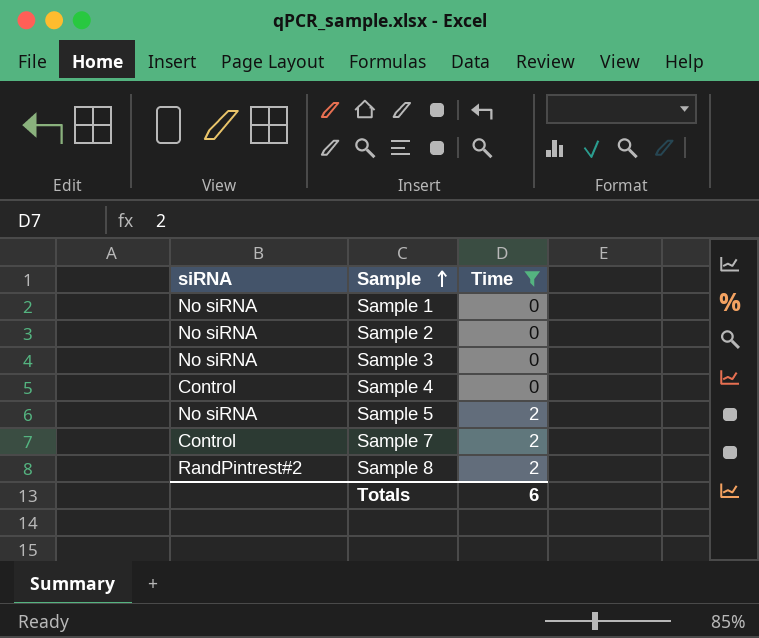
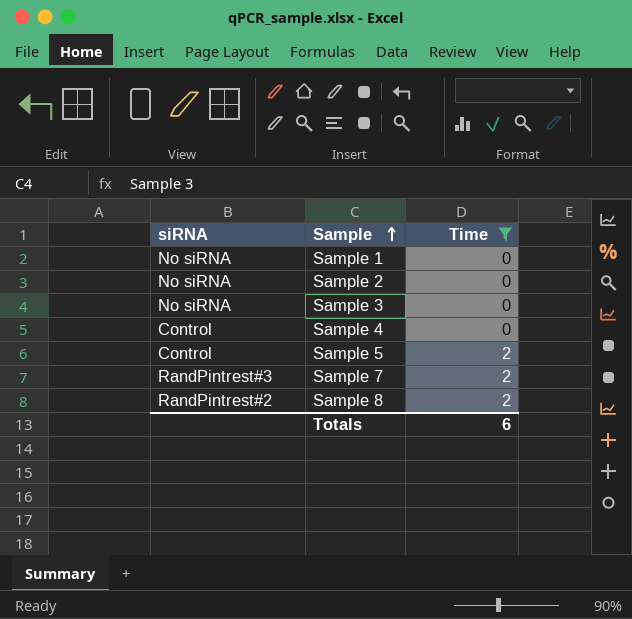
Sample 5 | siRNA: No siRNA -> Control
Sample 7 | siRNA: Control -> RandPintrest#3

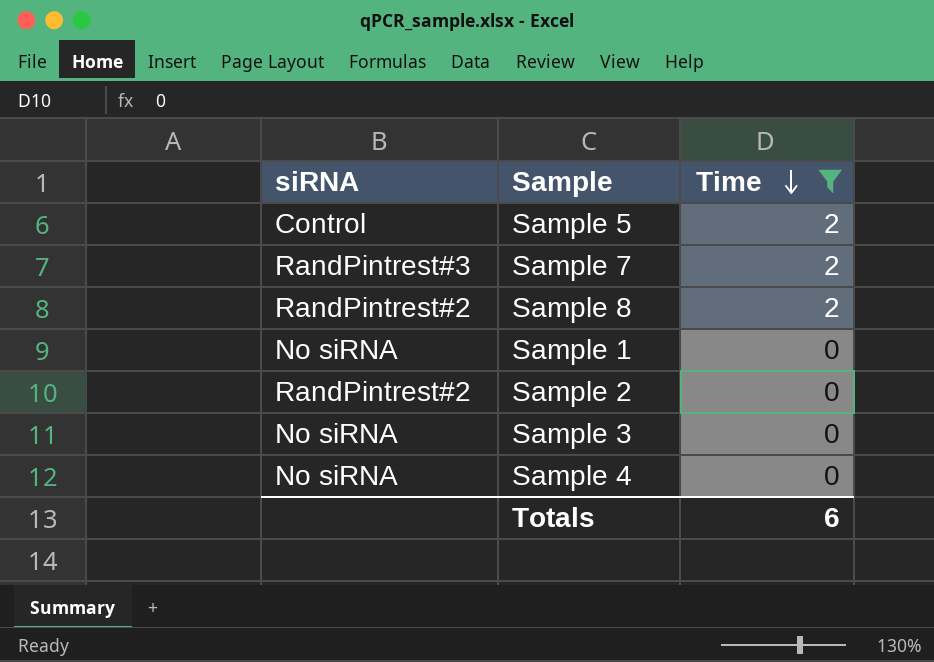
row order: Sample ascending -> Time descending
Sample 2 | siRNA: No siRNA -> RandPintrest#2
Sample 4 | siRNA: Control -> No siRNA

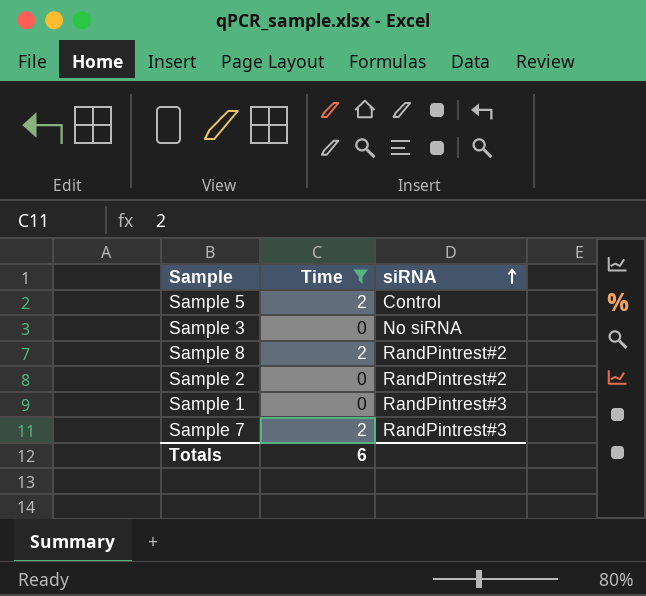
row order: Time descending -> siRNA ascending
column siRNA | position: 1 -> 3
row Sample 4: No siRNA | 0 -> none
Sample 1 | siRNA: No siRNA -> RandPintrest#3

